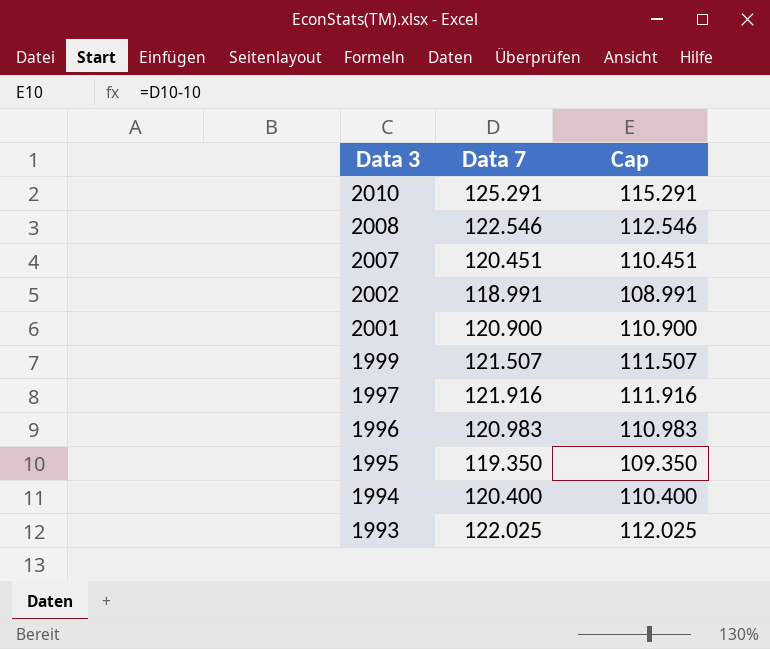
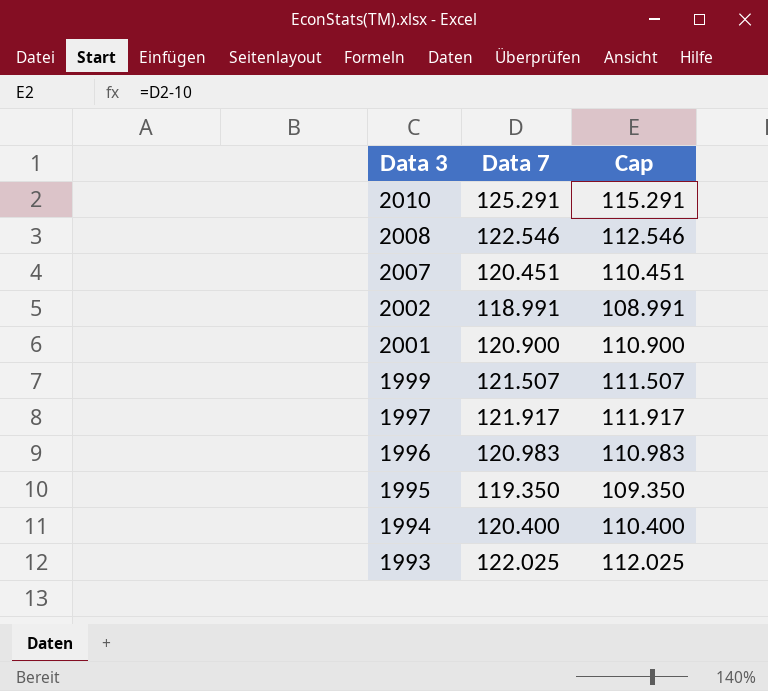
1997 | Data 7: 121.916 -> 121.917
1997 | Cap: 111.916 -> 111.917

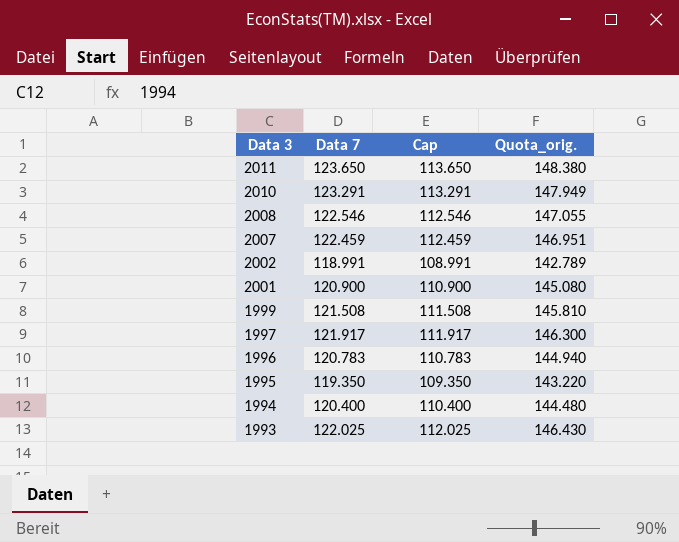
column Quota_orig. | formula: none -> [Data 7] * 1.2
row 2011: none -> 123.650 | 113.650 | 148.380
2010 | Data 7: 125.291 -> 123.291
2010 | Cap: 115.291 -> 113.291
2007 | Data 7: 120.451 -> 122.459
2007 | Cap: 110.451 -> 112.459
1999 | Data 7: 121.507 -> 121.508
1999 | Cap: 111.507 -> 111.508
1996 | Data 7: 120.983 -> 120.783
1996 | Cap: 110.983 -> 110.783

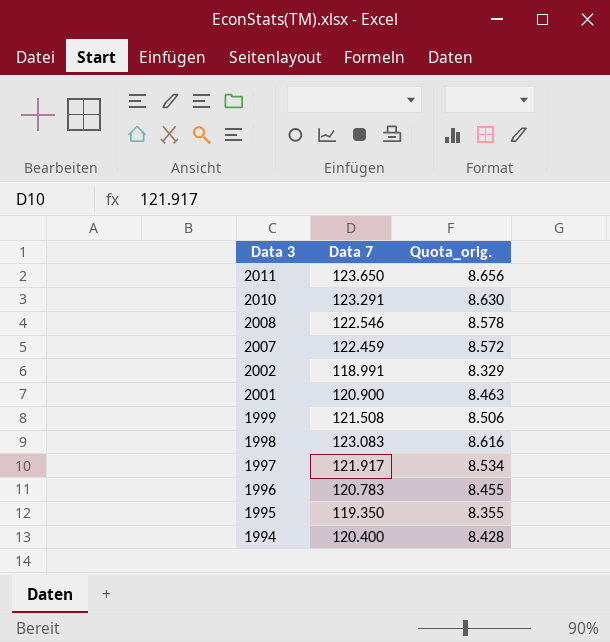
column Cap | formula: [Data 7] - 10 -> none
column Quota_orig. | formula: [Data 7] * 1.2 -> [Data 7] * 0.07
row 1993: 122.025 | 112.025 | 146.430 -> none
row 1998: none -> 123.083 | 8.616

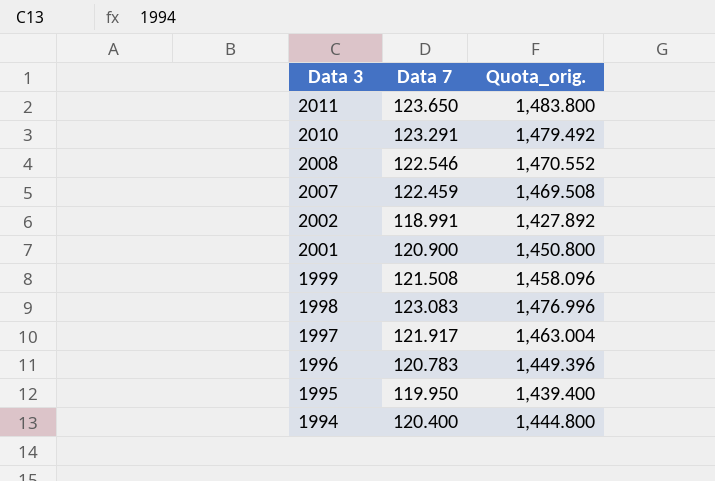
column Quota_orig. | formula: [Data 7] * 0.07 -> [Data 7] * 12
1995 | Data 7: 119.350 -> 119.950

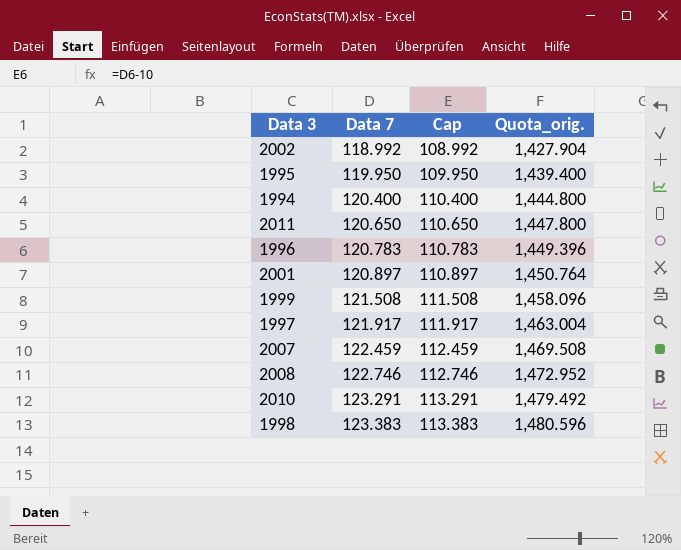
row order: Data 3 descending -> Data 7 ascending
column Cap | formula: none -> [Data 7] - 10
2002 | Data 7: 118.991 -> 118.992
2002 | Quota_orig.: 1,427.892 -> 1,427.904
2011 | Data 7: 123.650 -> 120.650
2011 | Quota_orig.: 1,483.800 -> 1,447.800
2001 | Data 7: 120.900 -> 120.897
2001 | Quota_orig.: 1,450.800 -> 1,450.764
2008 | Data 7: 122.546 -> 122.746
2008 | Quota_orig.: 1,470.552 -> 1,472.952
1998 | Data 7: 123.083 -> 123.383
1998 | Quota_orig.: 1,476.996 -> 1,480.596

